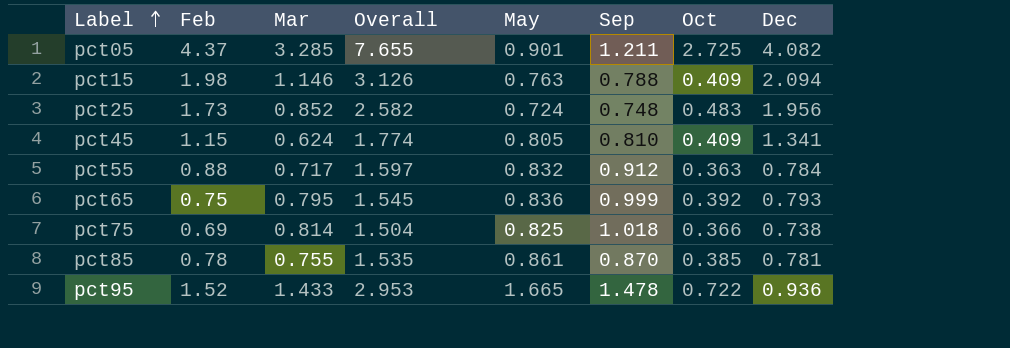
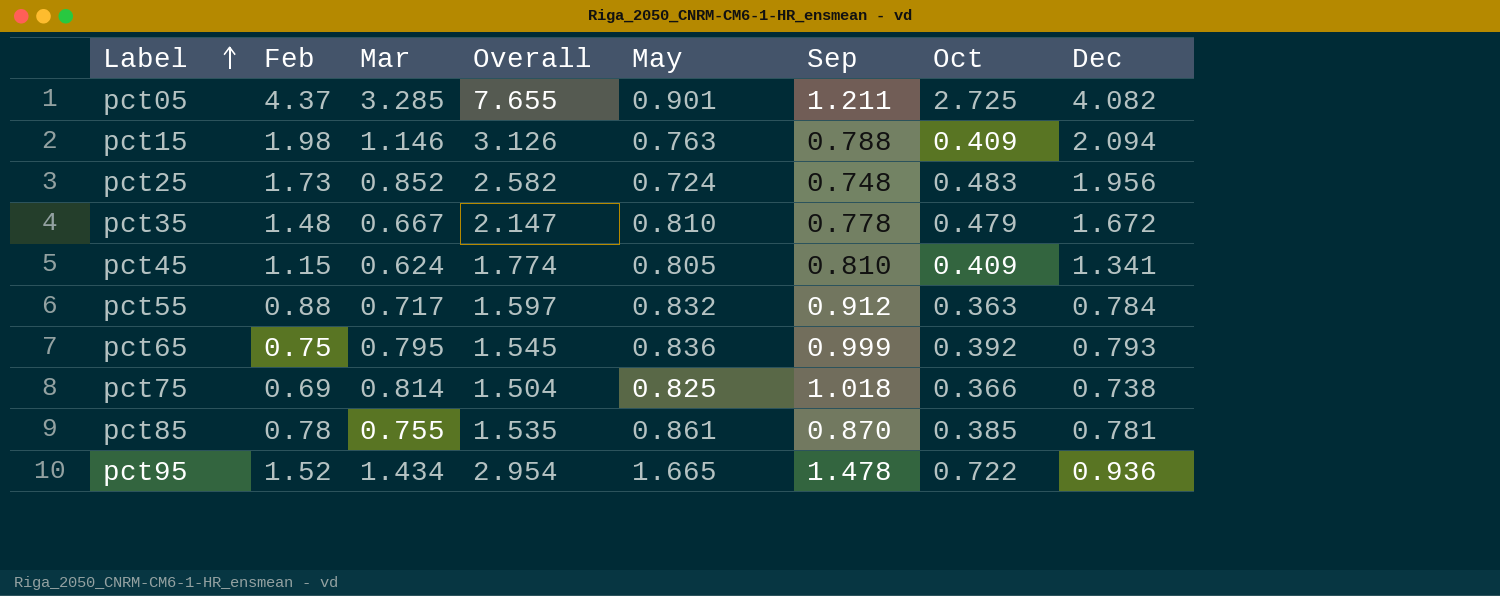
row pct35: none -> 1.48 | 0.667 | 2.147 | 0.810 | 0.778 | 0.479 | 1.672
pct95 | Mar: 1.433 -> 1.434
pct95 | Overall: 2.953 -> 2.954

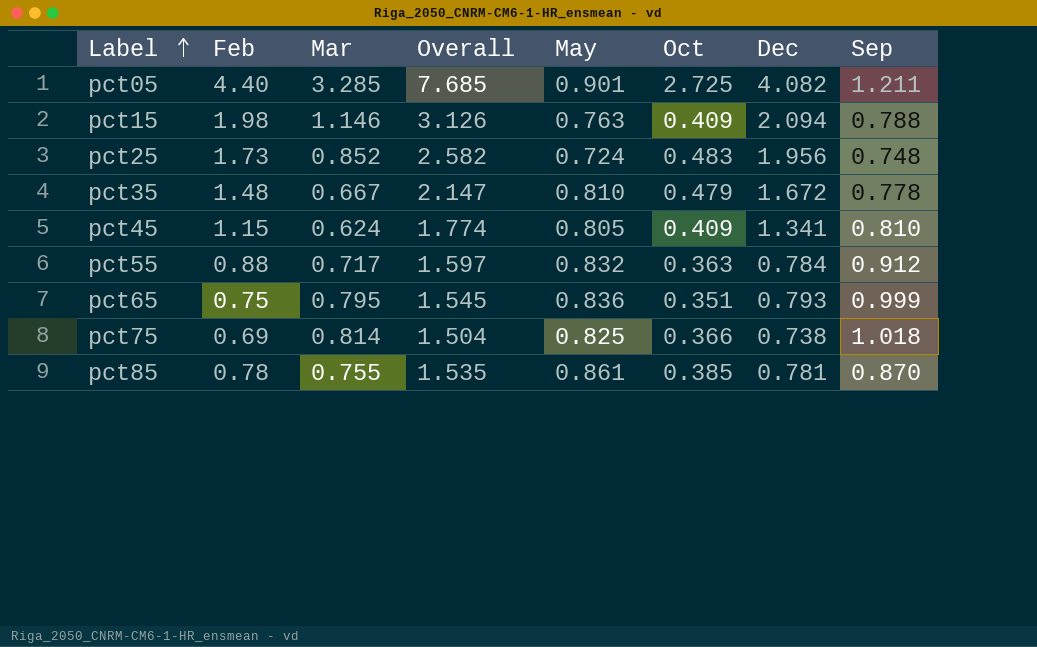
column Sep | position: 6 -> 8
row pct95: 1.52 | 1.434 | 2.954 | 1.665 | 1.478 | 0.722 | 0.936 -> none
pct05 | Feb: 4.37 -> 4.40
pct05 | Overall: 7.655 -> 7.685
pct65 | Oct: 0.392 -> 0.351

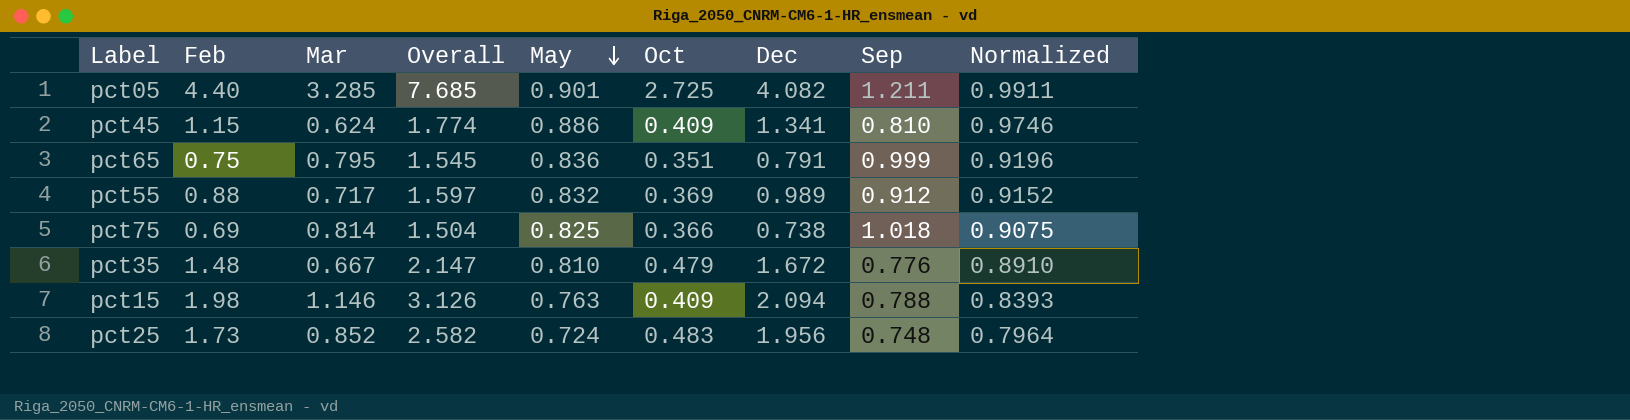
row order: Label ascending -> May descending
column Normalized | formula: none -> [May] * 1.1
row pct85: 0.78 | 0.755 | 1.535 | 0.861 | 0.385 | 0.781 | 0.870 -> none
pct45 | May: 0.805 -> 0.886
pct65 | Dec: 0.793 -> 0.791
pct55 | Oct: 0.363 -> 0.369
pct55 | Dec: 0.784 -> 0.989
pct35 | Sep: 0.778 -> 0.776

